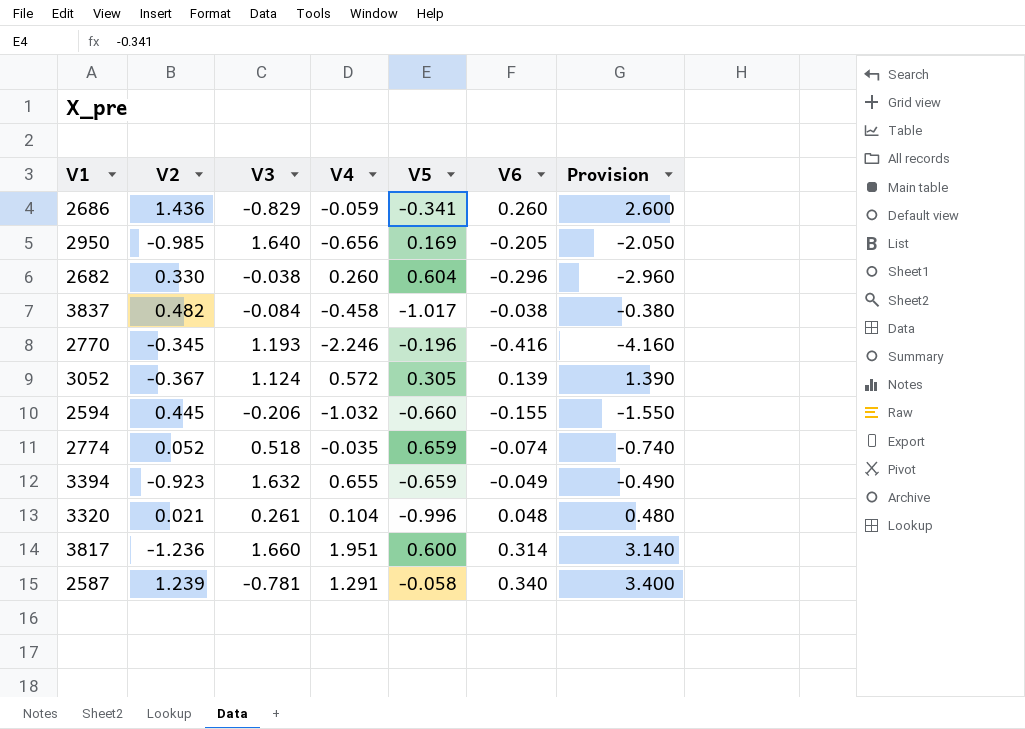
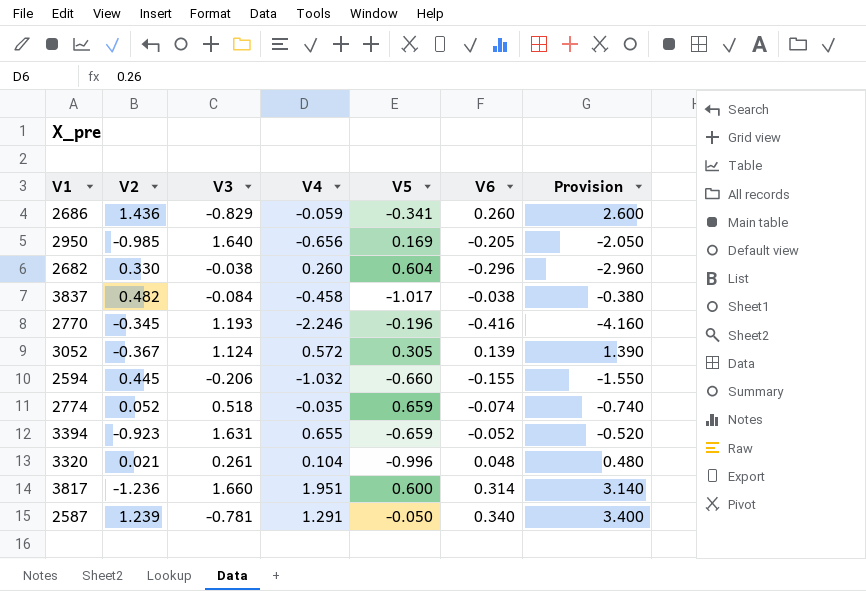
3394 | V3: 1.632 -> 1.631
3394 | V6: -0.049 -> -0.052
3394 | Provision: -0.490 -> -0.520
2587 | V5: -0.058 -> -0.050

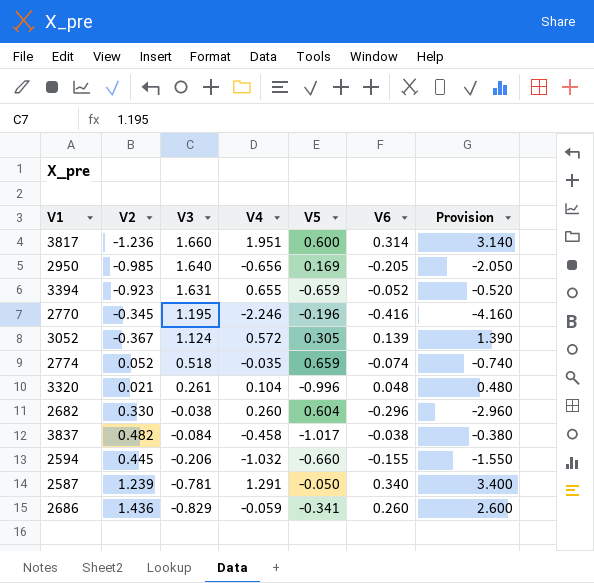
row order: none -> V3 descending
2770 | V3: 1.193 -> 1.195

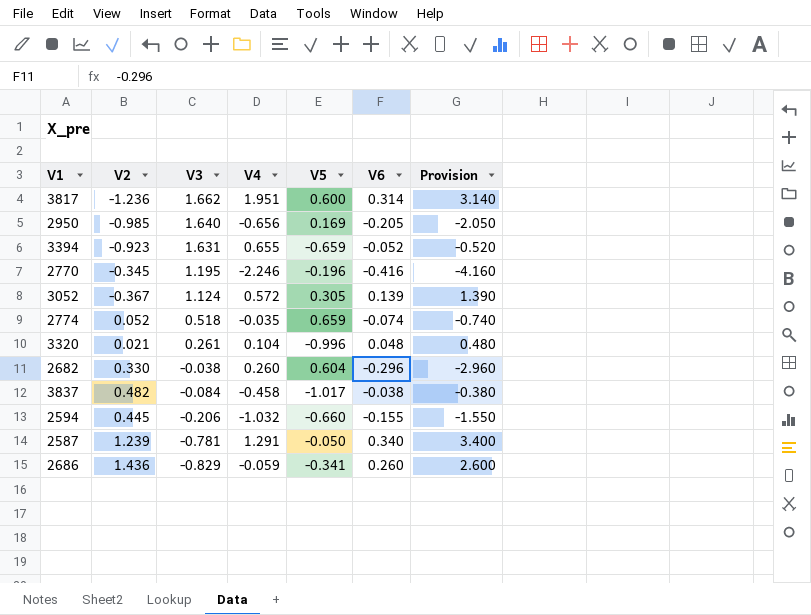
3817 | V3: 1.660 -> 1.662

